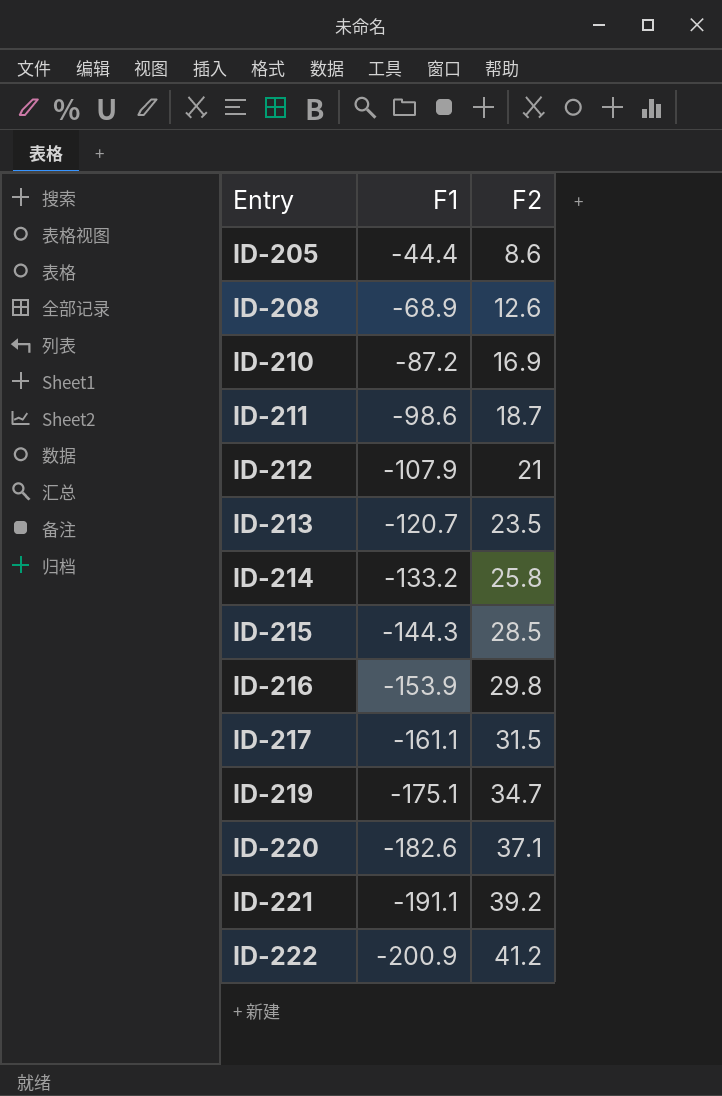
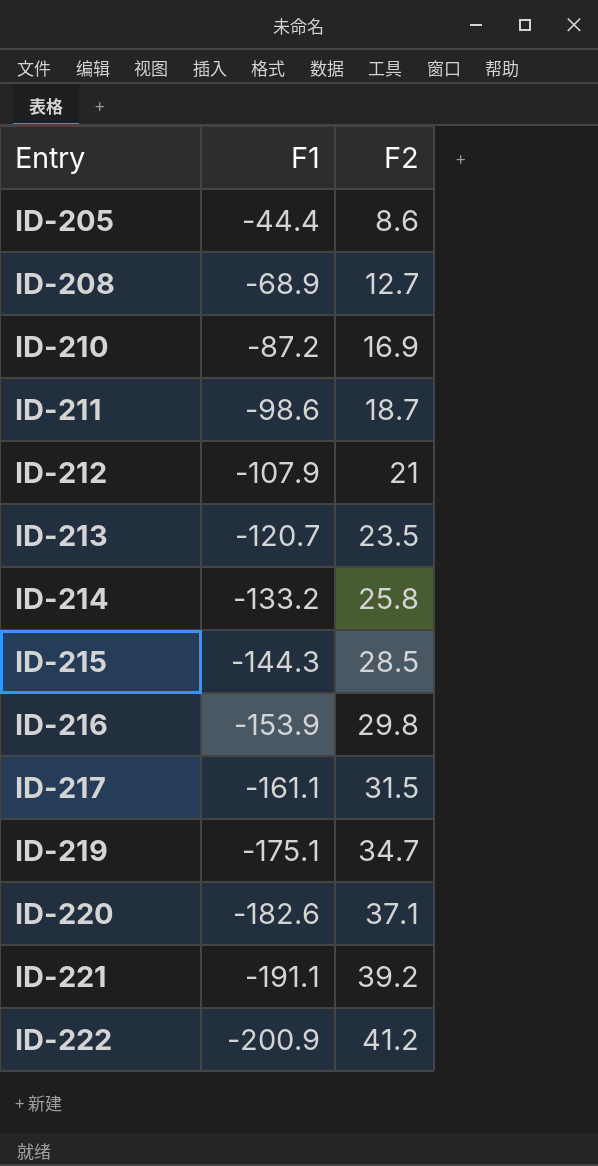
ID-208 | F2: 12.6 -> 12.7

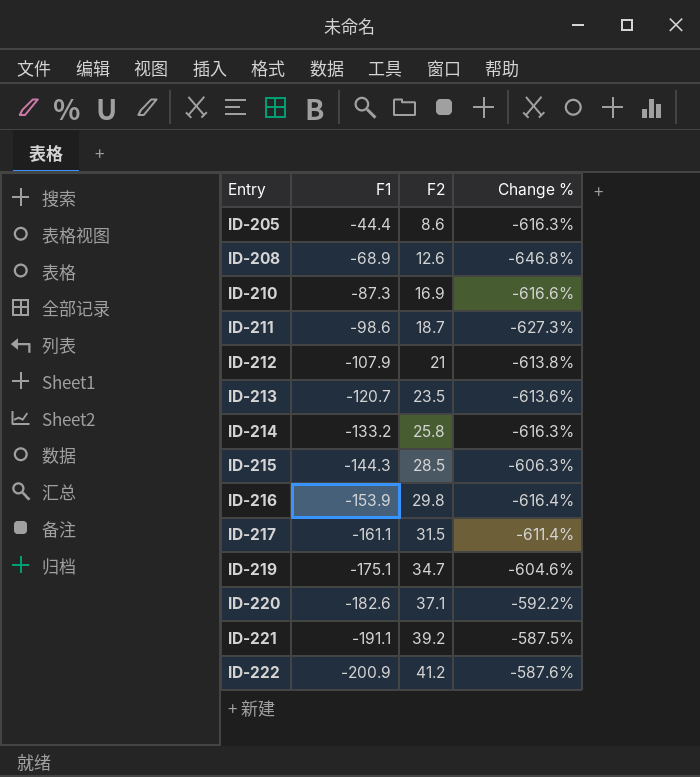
column Change % | formula: none -> ([F1] - [F2]) / [F2]
ID-208 | F2: 12.7 -> 12.6
ID-210 | F1: -87.2 -> -87.3

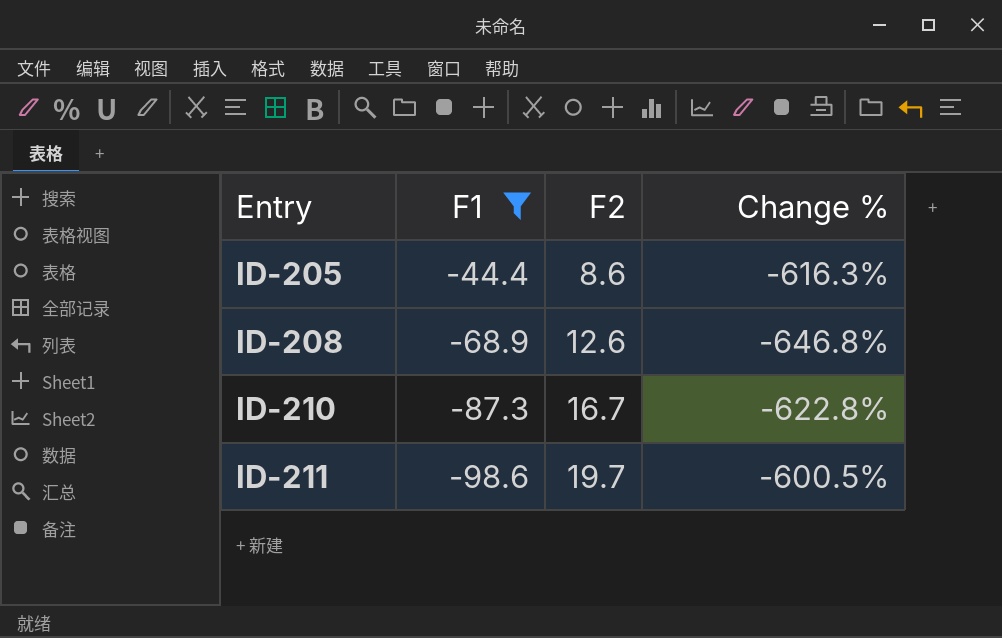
filter: none -> F1 >= -98.6
ID-210 | F2: 16.9 -> 16.7
ID-210 | Change %: -616.6% -> -622.8%
ID-211 | F2: 18.7 -> 19.7
ID-211 | Change %: -627.3% -> -600.5%

